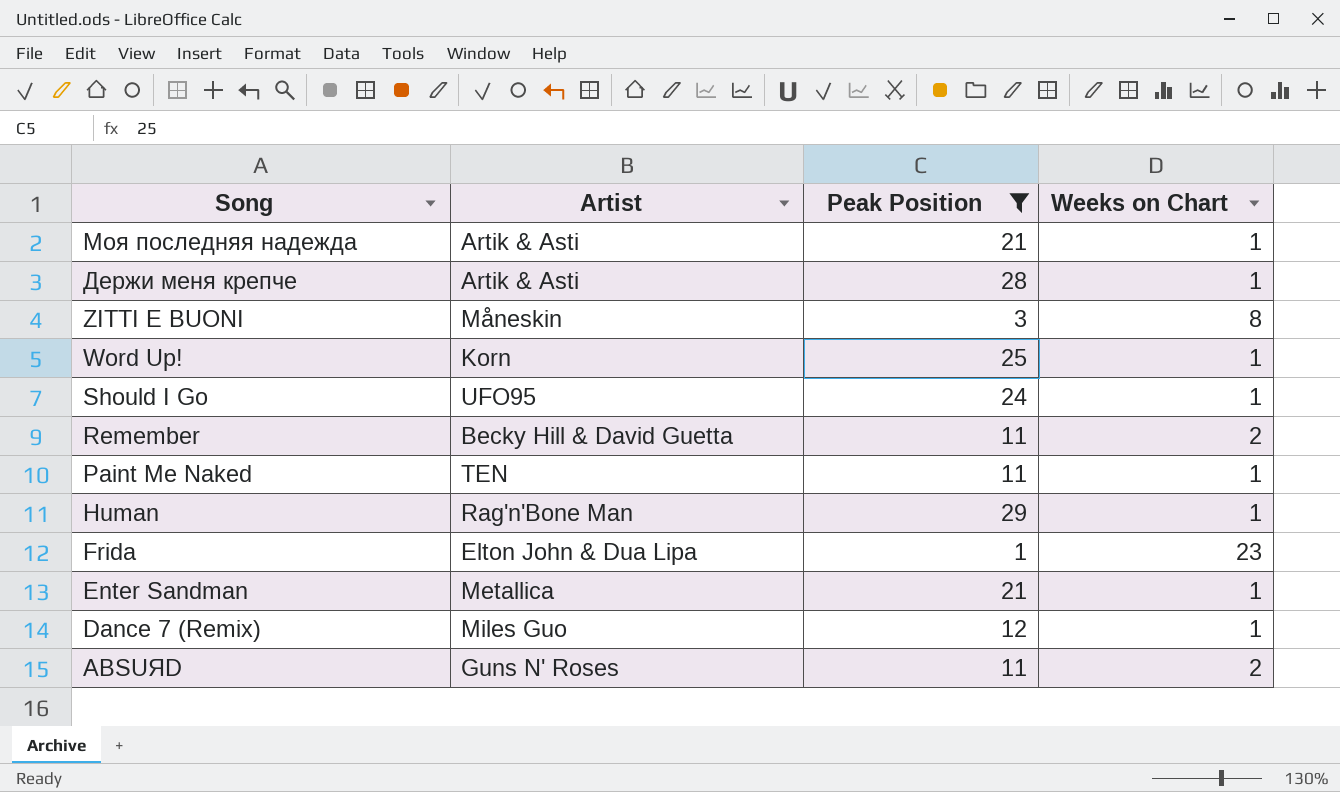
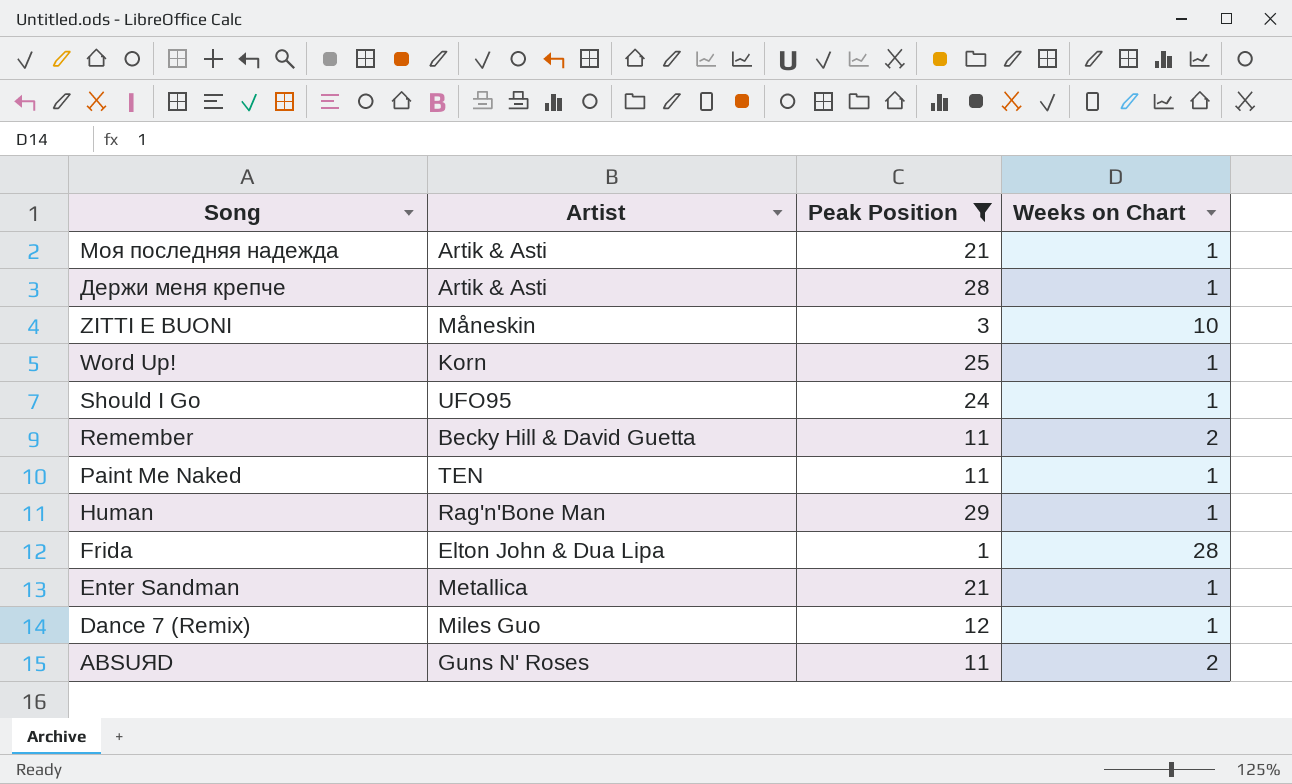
ZITTI E BUONI | Weeks on Chart: 8 -> 10
Frida | Weeks on Chart: 23 -> 28

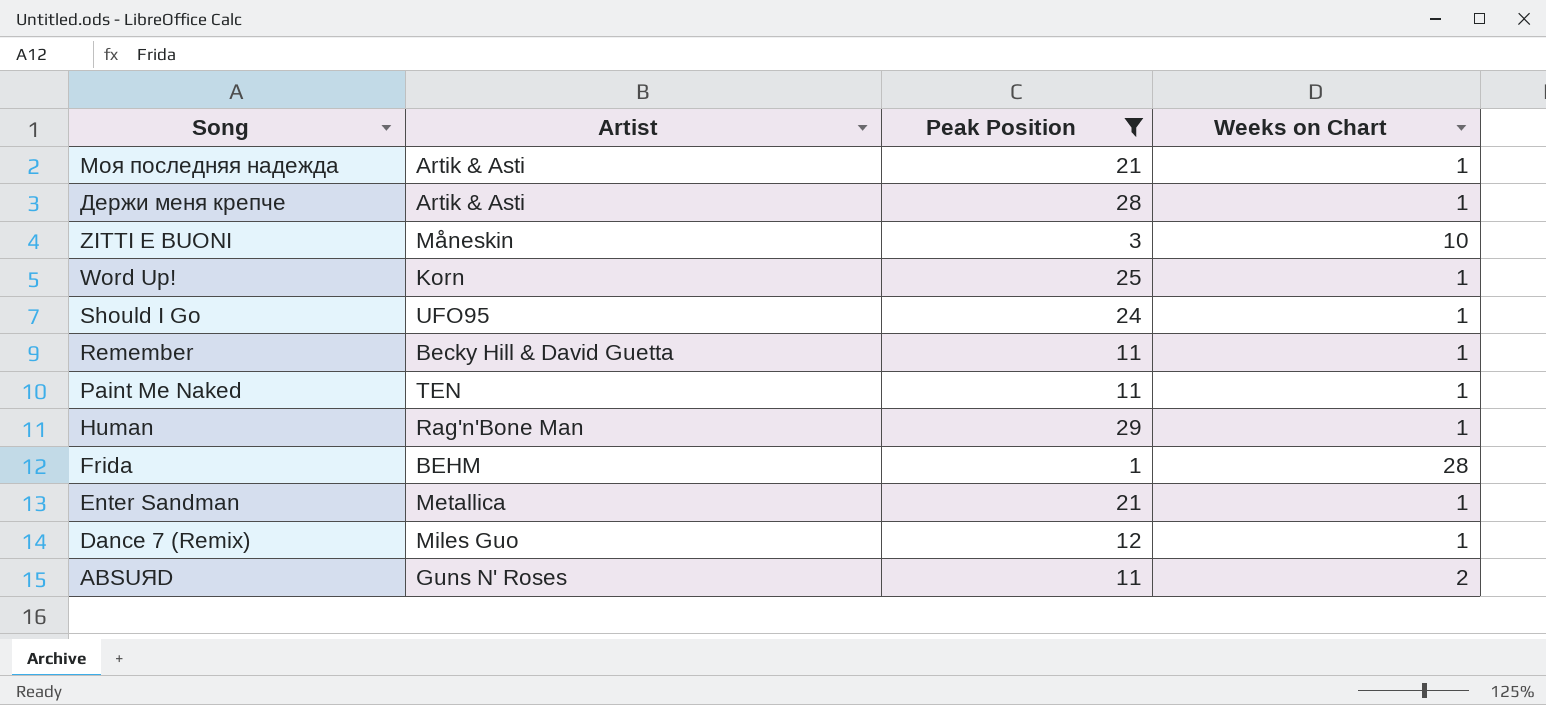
Remember | Weeks on Chart: 2 -> 1
Frida | Artist: Elton John & Dua Lipa -> BEHM

